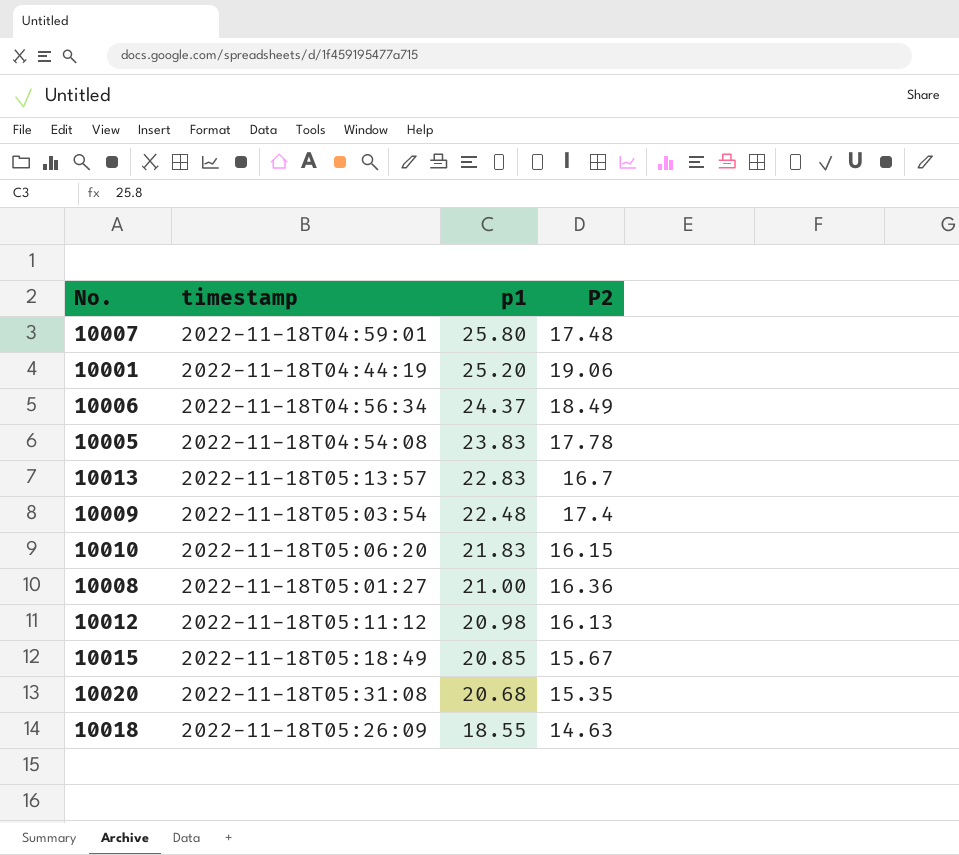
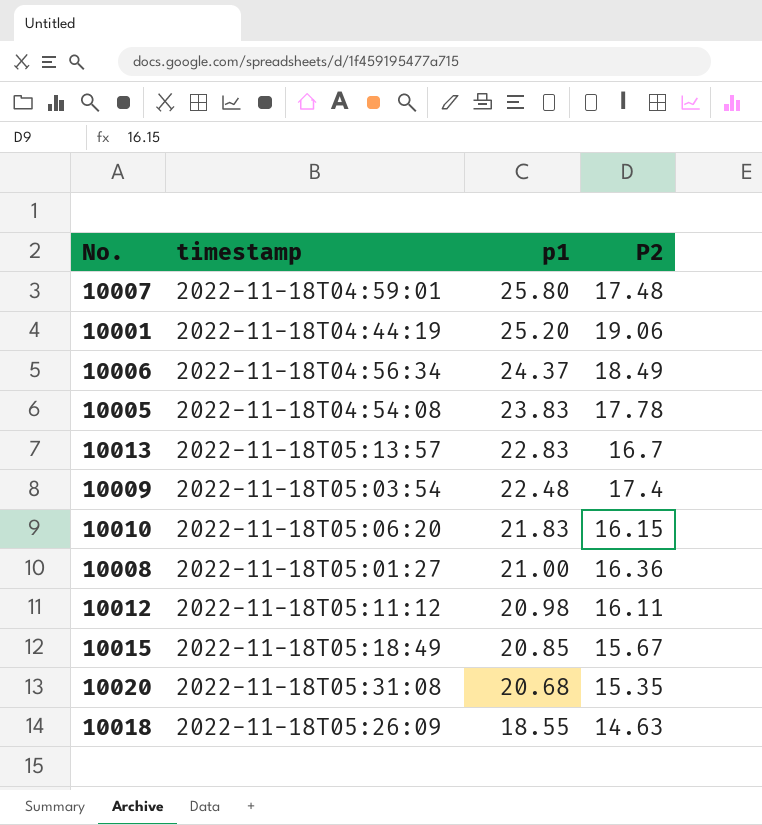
10012 | P2: 16.13 -> 16.11

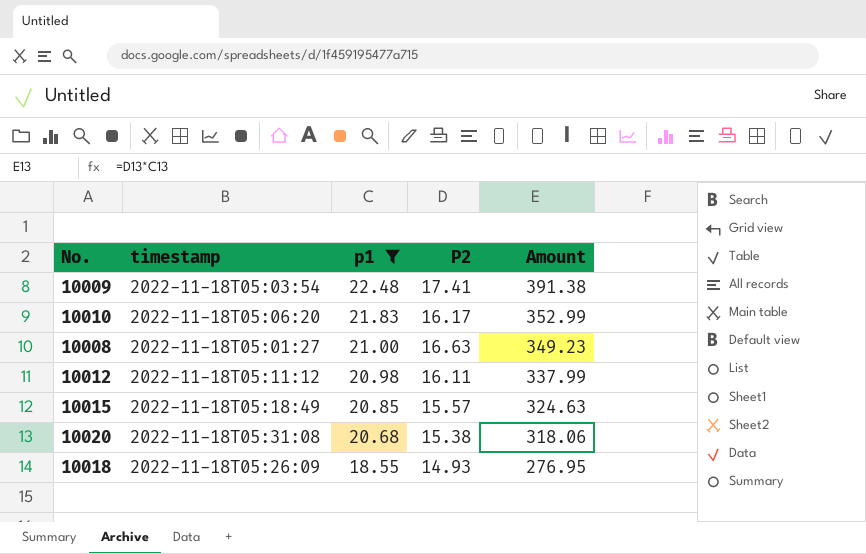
filter: none -> p1 <= 22.48
column Amount | formula: none -> [p1] * [P2]
10009 | P2: 17.4 -> 17.41
10010 | P2: 16.15 -> 16.17
10008 | P2: 16.36 -> 16.63
10015 | P2: 15.67 -> 15.57
10020 | P2: 15.35 -> 15.38
10018 | P2: 14.63 -> 14.93

